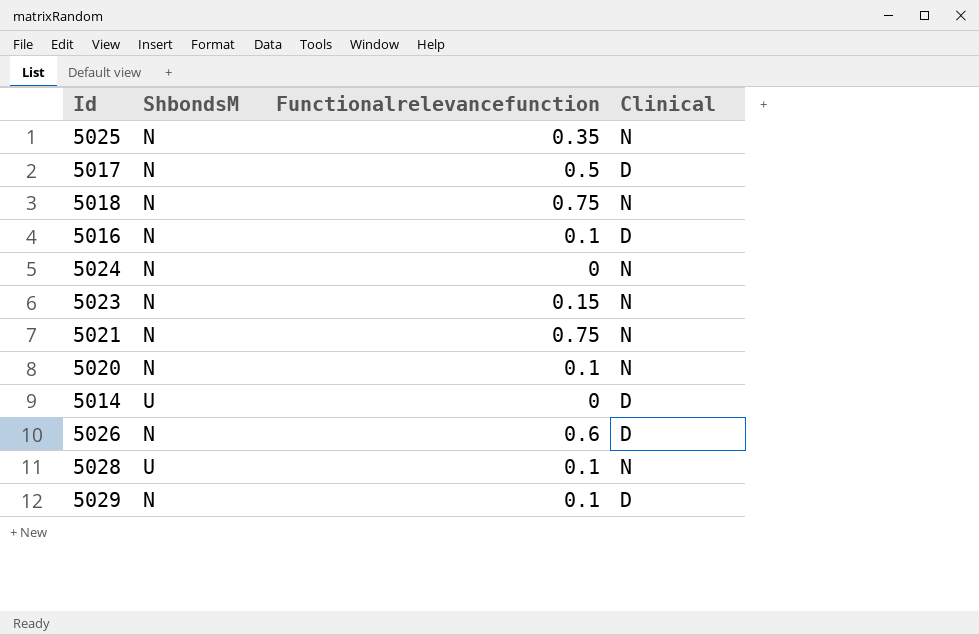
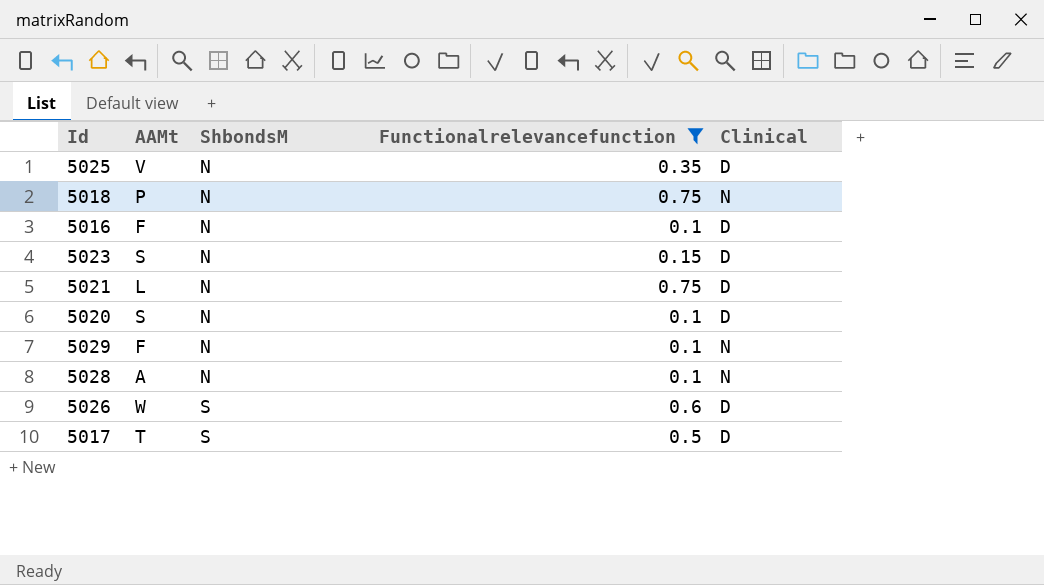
filter: none -> Functionalrelevancefunction != 0
row order: none -> ShbondsM ascending
column AAMt | position: none -> 2
5025 | Clinical: N -> D
5023 | Clinical: N -> D
5021 | Clinical: N -> D
5020 | Clinical: N -> D
5029 | Clinical: D -> N
5028 | ShbondsM: U -> N
5026 | ShbondsM: N -> S
5017 | ShbondsM: N -> S

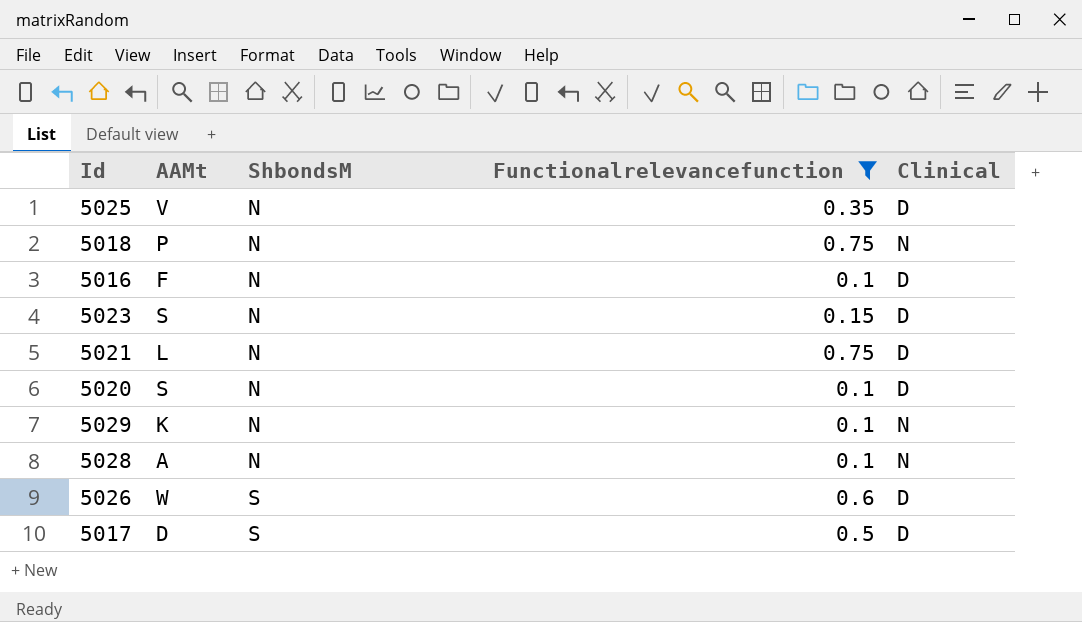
5029 | AAMt: F -> K
5017 | AAMt: T -> D

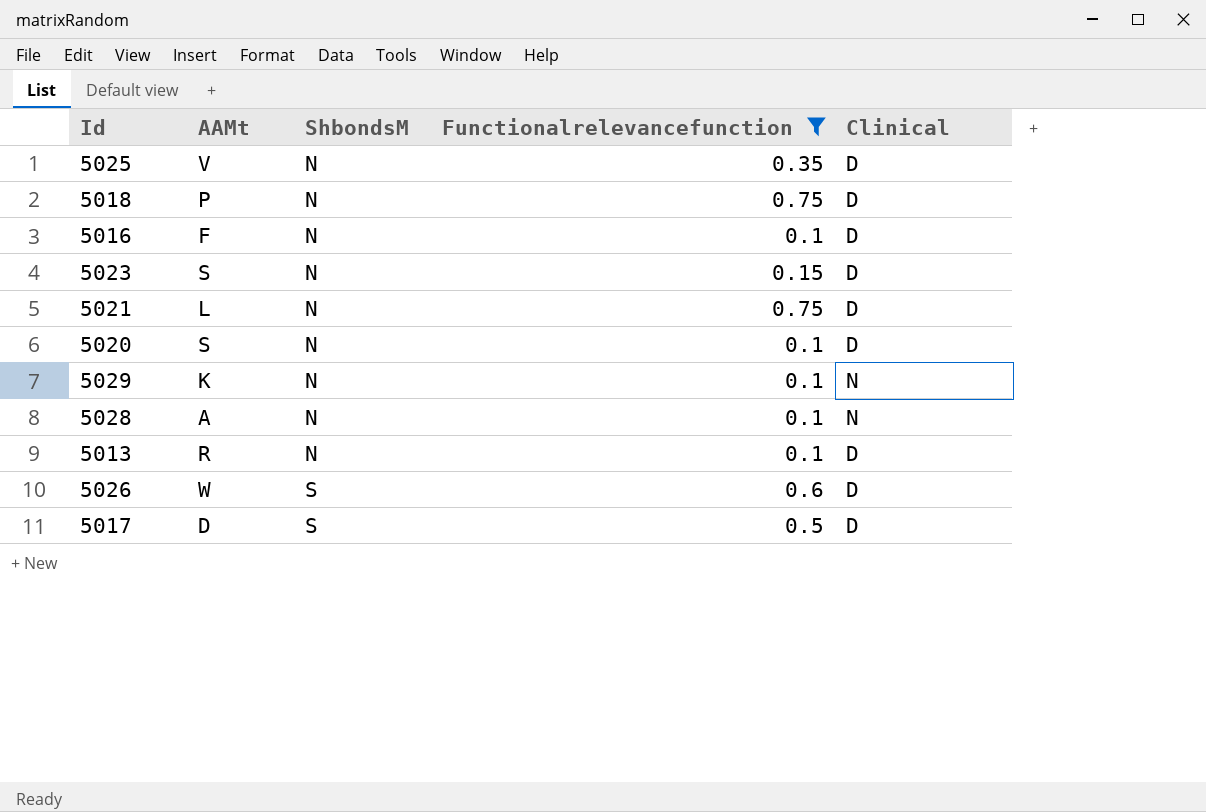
5018 | Clinical: N -> D
row 5013: none -> R | N | 0.1 | D

